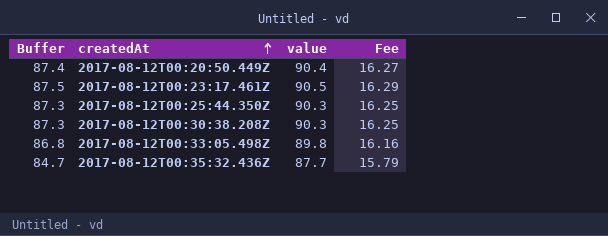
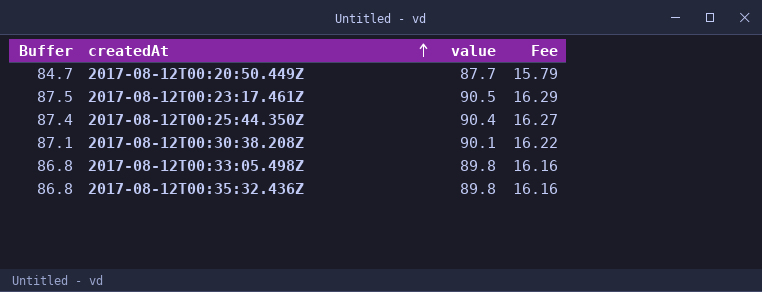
2017-08-12T00:20:50.449Z | Buffer: 87.4 -> 84.7
2017-08-12T00:20:50.449Z | value: 90.4 -> 87.7
2017-08-12T00:20:50.449Z | Fee: 16.27 -> 15.79
2017-08-12T00:25:44.350Z | Buffer: 87.3 -> 87.4
2017-08-12T00:25:44.350Z | value: 90.3 -> 90.4
2017-08-12T00:25:44.350Z | Fee: 16.25 -> 16.27
2017-08-12T00:30:38.208Z | Buffer: 87.3 -> 87.1
2017-08-12T00:30:38.208Z | value: 90.3 -> 90.1
2017-08-12T00:30:38.208Z | Fee: 16.25 -> 16.22
2017-08-12T00:35:32.436Z | Buffer: 84.7 -> 86.8
2017-08-12T00:35:32.436Z | value: 87.7 -> 89.8
2017-08-12T00:35:32.436Z | Fee: 15.79 -> 16.16

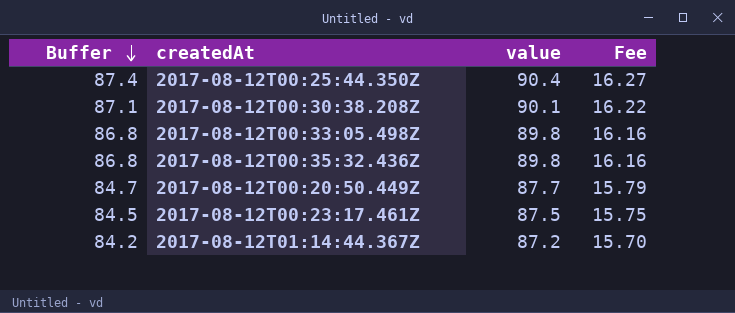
row order: createdAt ascending -> Buffer descending
2017-08-12T00:23:17.461Z | Buffer: 87.5 -> 84.5
2017-08-12T00:23:17.461Z | value: 90.5 -> 87.5
2017-08-12T00:23:17.461Z | Fee: 16.29 -> 15.75
row 2017-08-12T01:14:44.367Z: none -> 84.2 | 87.2 | 15.70

